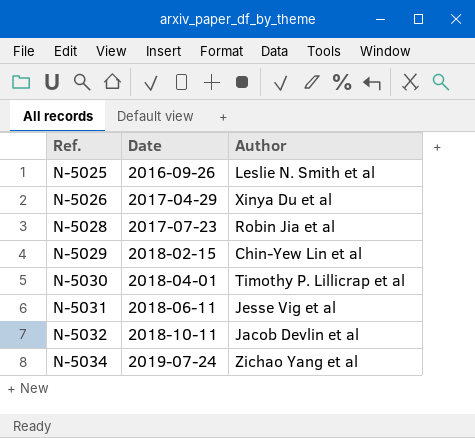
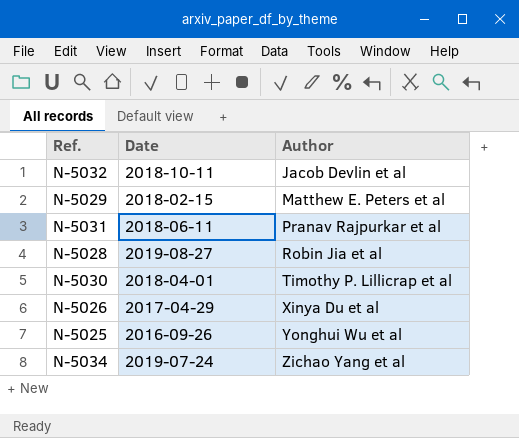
row order: Ref. ascending -> Author ascending
N-5029 | Author: Chin-Yew Lin et al -> Matthew E. Peters et al
N-5031 | Author: Jesse Vig et al -> Pranav Rajpurkar et al
N-5028 | Date: 2017-07-23 -> 2019-08-27
N-5025 | Author: Leslie N. Smith et al -> Yonghui Wu et al

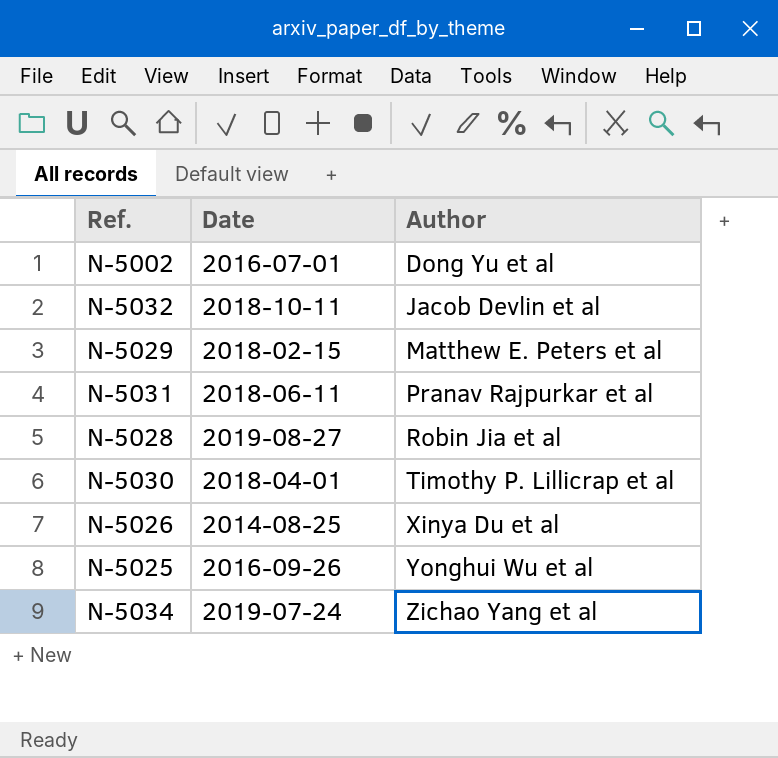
row N-5002: none -> 2016-07-01 | Dong Yu et al
N-5026 | Date: 2017-04-29 -> 2014-08-25

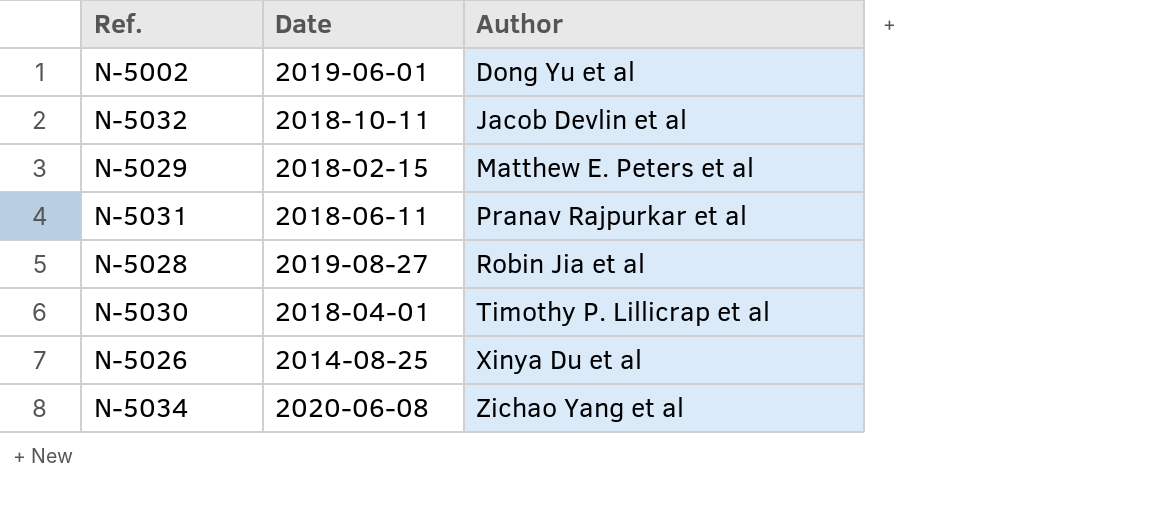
row N-5025: 2016-09-26 | Yonghui Wu et al -> none
N-5002 | Date: 2016-07-01 -> 2019-06-01
N-5034 | Date: 2019-07-24 -> 2020-06-08

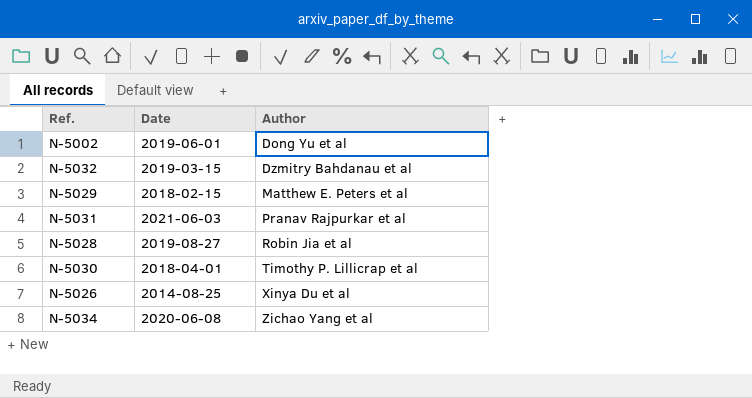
N-5032 | Date: 2018-10-11 -> 2019-03-15
N-5032 | Author: Jacob Devlin et al -> Dzmitry Bahdanau et al
N-5031 | Date: 2018-06-11 -> 2021-06-03

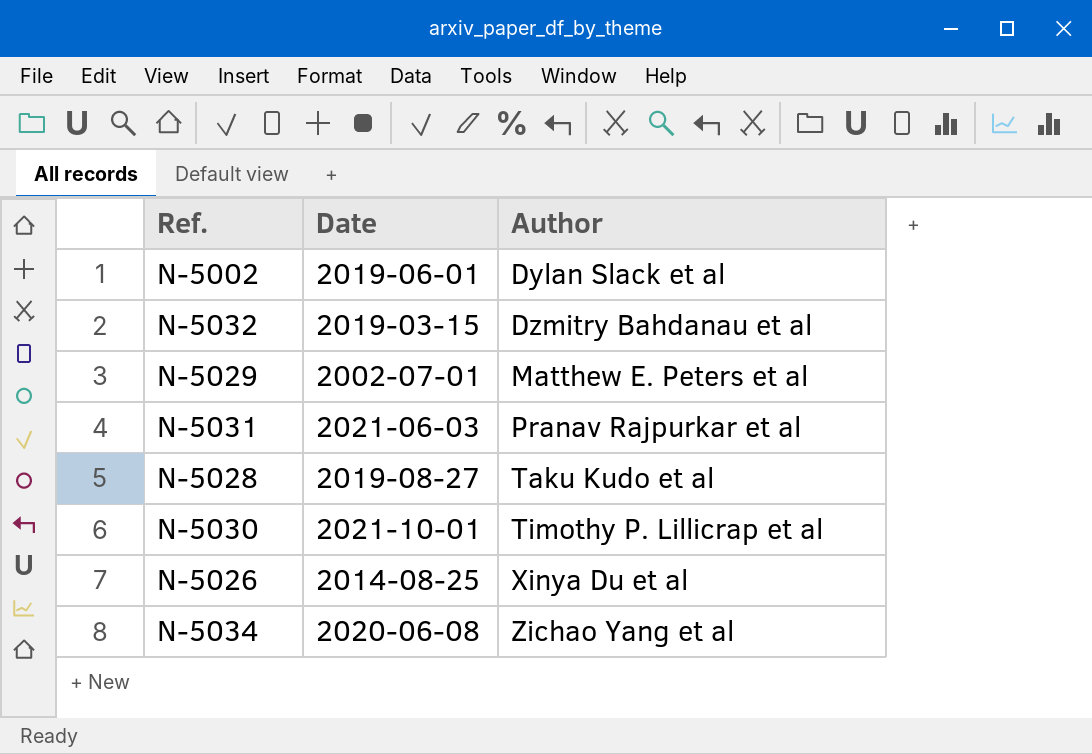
N-5002 | Author: Dong Yu et al -> Dylan Slack et al
N-5029 | Date: 2018-02-15 -> 2002-07-01
N-5028 | Author: Robin Jia et al -> Taku Kudo et al
N-5030 | Date: 2018-04-01 -> 2021-10-01

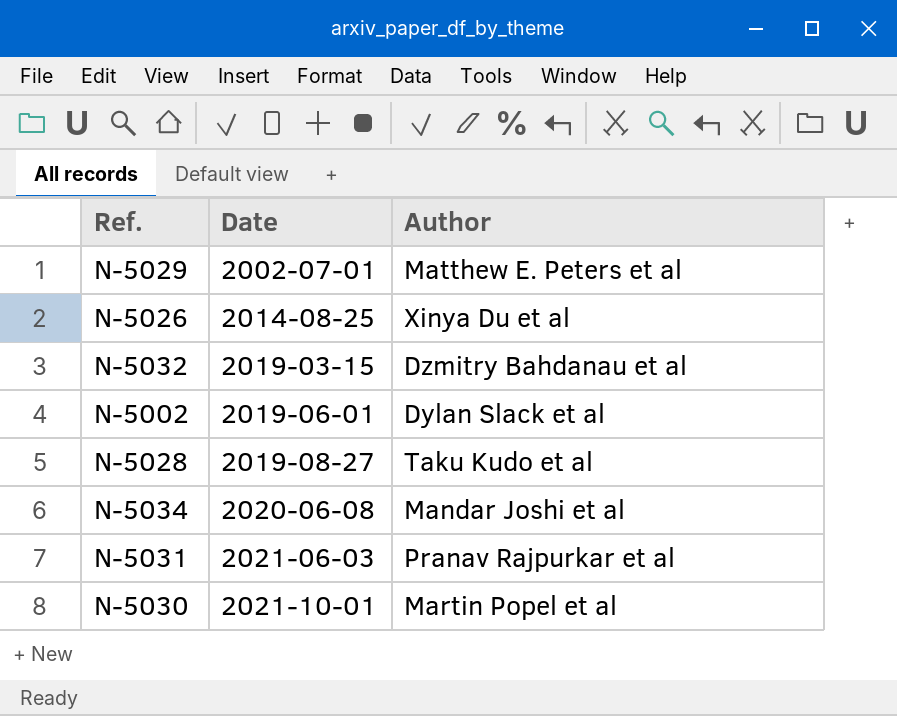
row order: Author ascending -> Date ascending
N-5034 | Author: Zichao Yang et al -> Mandar Joshi et al
N-5030 | Author: Timothy P. Lillicrap et al -> Martin Popel et al

